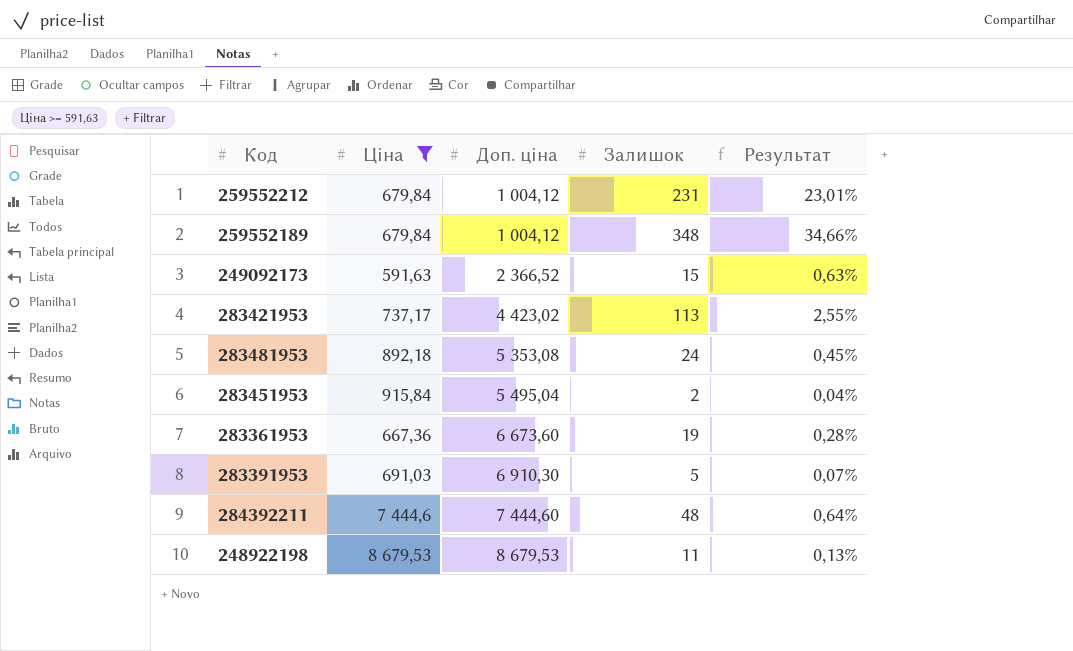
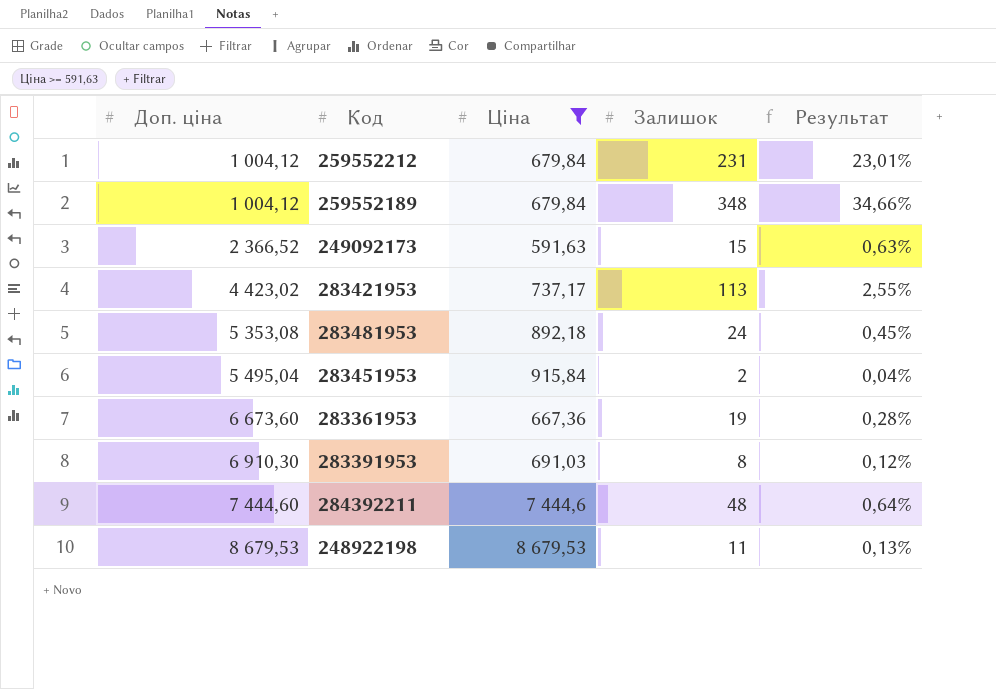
column Доп. ціна | position: 3 -> 1
283391953 | Залишок: 5 -> 8
283391953 | Результат: 0,07% -> 0,12%

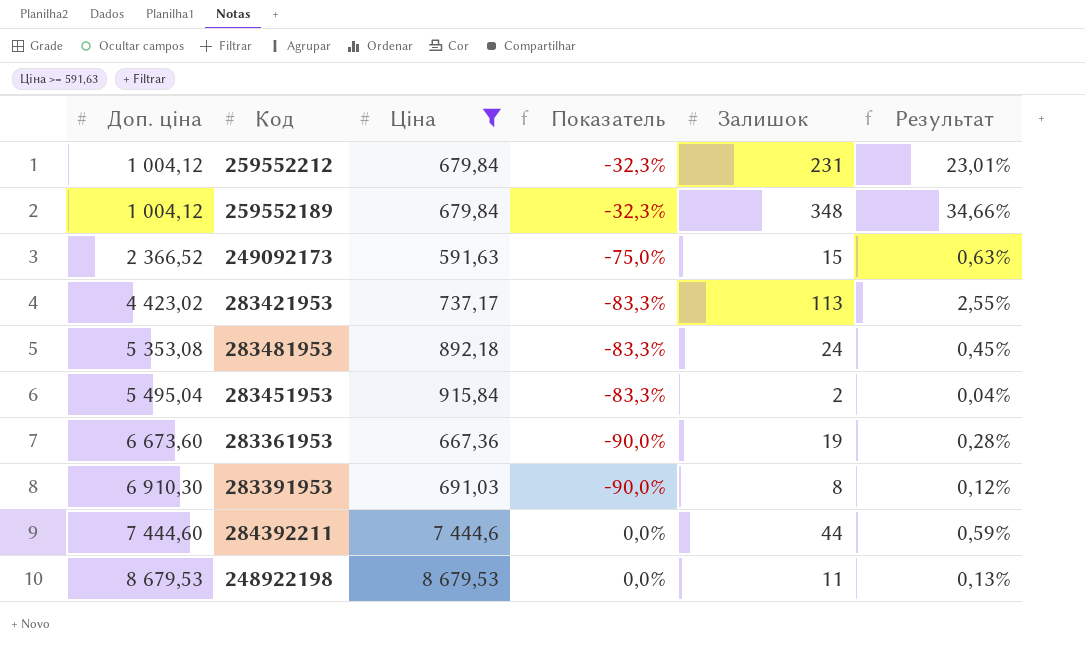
column Показатель | formula: none -> ([Ціна] - [Доп. ціна]) / [Доп. ціна]
284392211 | Залишок: 48 -> 44
284392211 | Результат: 0,64% -> 0,59%

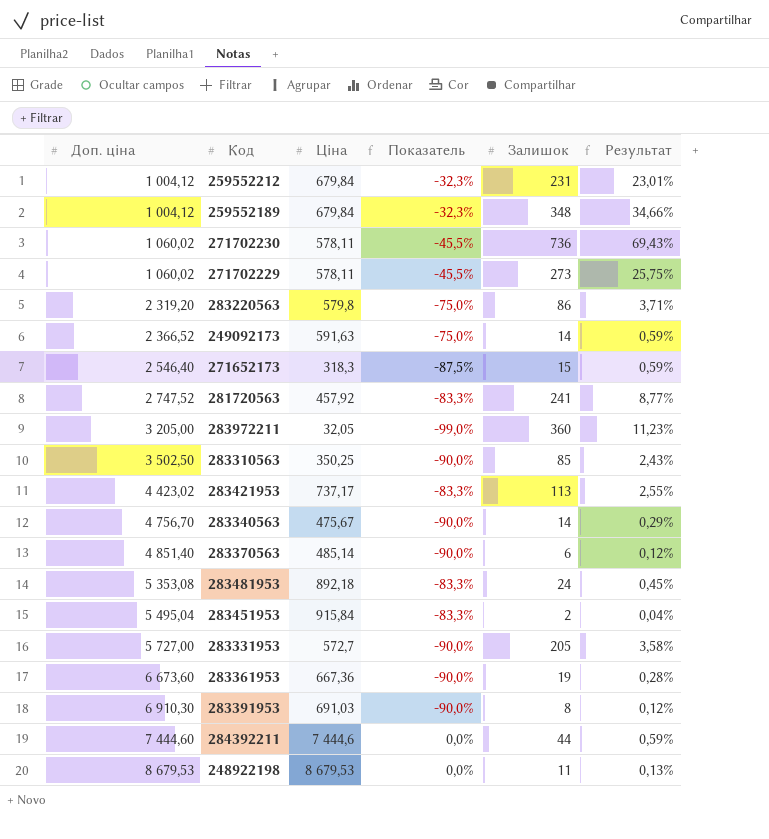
filter: Ціна >= 591,63 -> none
249092173 | Залишок: 15 -> 14
249092173 | Результат: 0,63% -> 0,59%

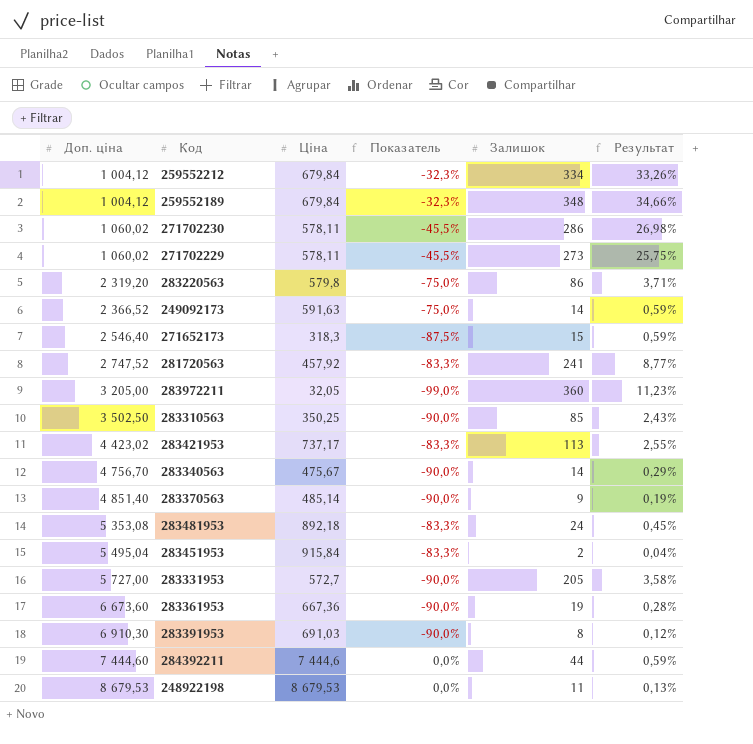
259552212 | Залишок: 231 -> 334
259552212 | Результат: 23,01% -> 33,26%
271702230 | Залишок: 736 -> 286
271702230 | Результат: 69,43% -> 26,98%
283370563 | Залишок: 6 -> 9
283370563 | Результат: 0,12% -> 0,19%

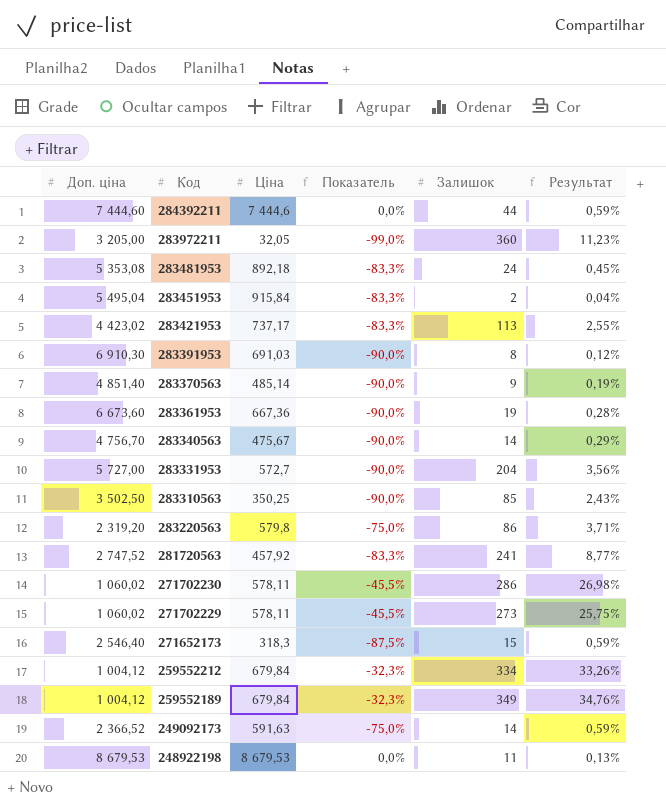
row order: Доп. ціна ascending -> Код descending
283331953 | Залишок: 205 -> 204
283331953 | Результат: 3,58% -> 3,56%
259552189 | Залишок: 348 -> 349
259552189 | Результат: 34,66% -> 34,76%

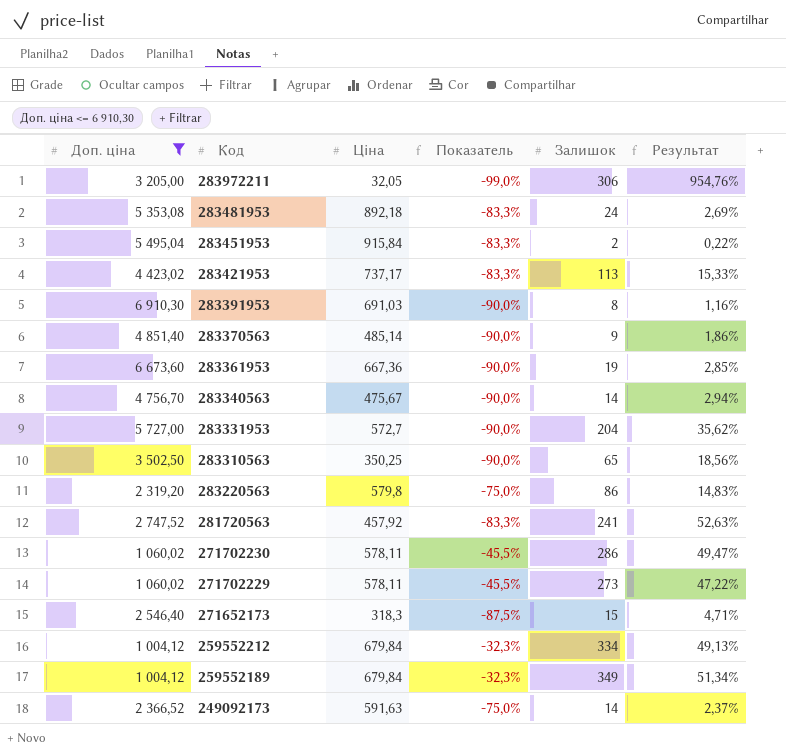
filter: none -> Доп. ціна <= 6 910,30
column Результат | formula: [Залишок] / [Доп. ціна] -> [Залишок] / [Ціна]
283972211 | Залишок: 360 -> 306
283310563 | Залишок: 85 -> 65

